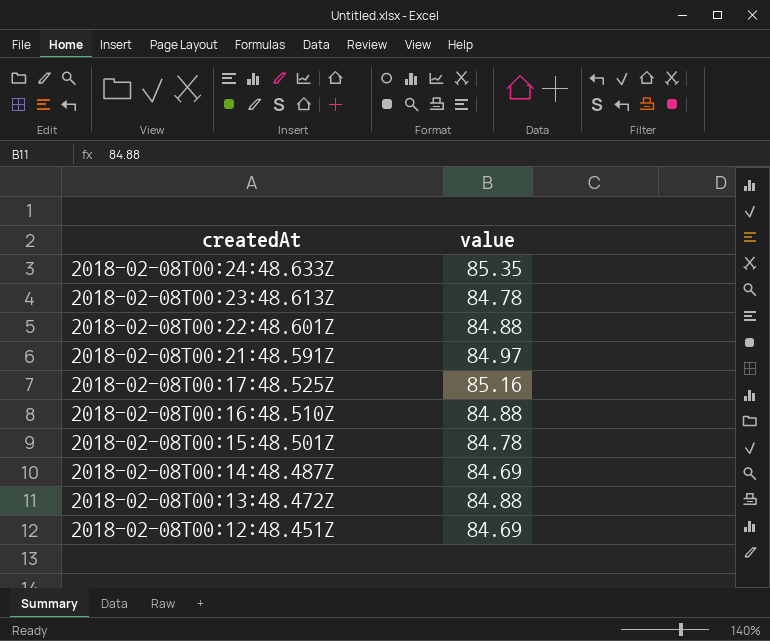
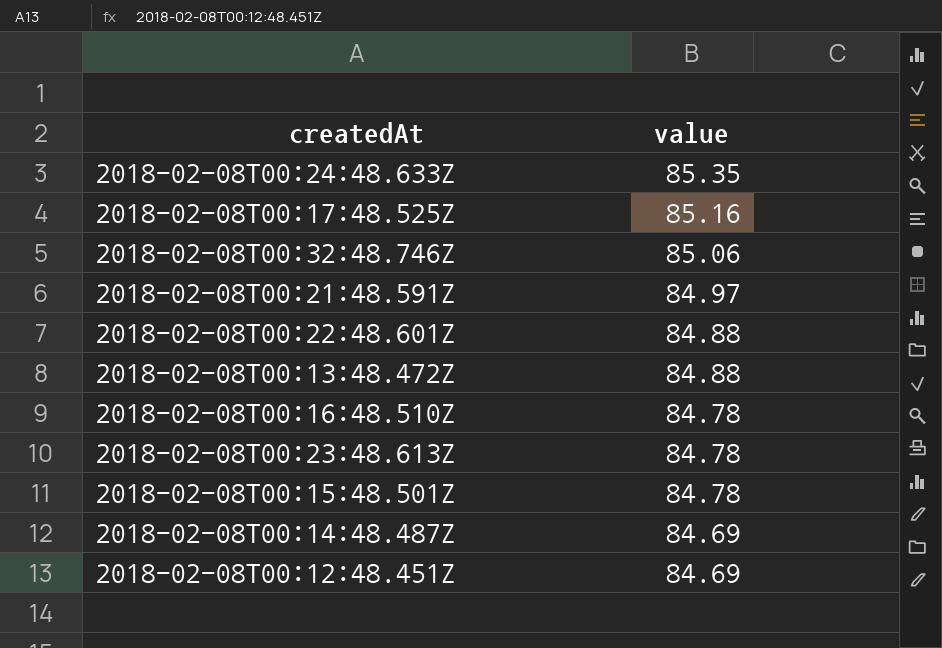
row order: createdAt descending -> value descending
row 2018-02-08T00:32:48.746Z: none -> 85.06
2018-02-08T00:16:48.510Z | value: 84.88 -> 84.78

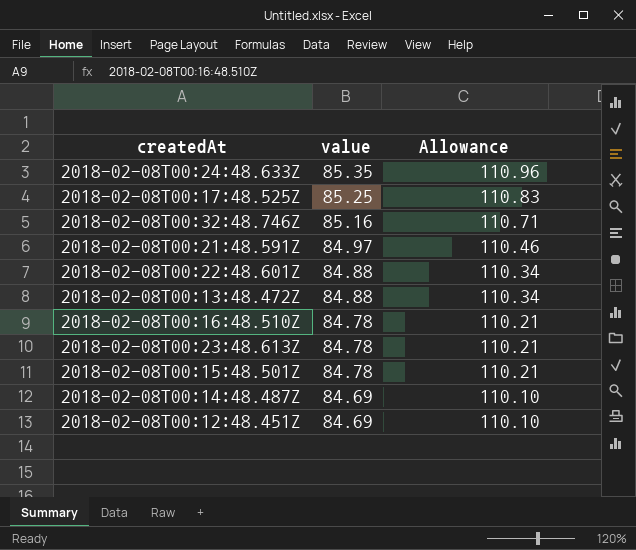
column Allowance | formula: none -> [value] * 1.3
2018-02-08T00:17:48.525Z | value: 85.16 -> 85.25
2018-02-08T00:32:48.746Z | value: 85.06 -> 85.16

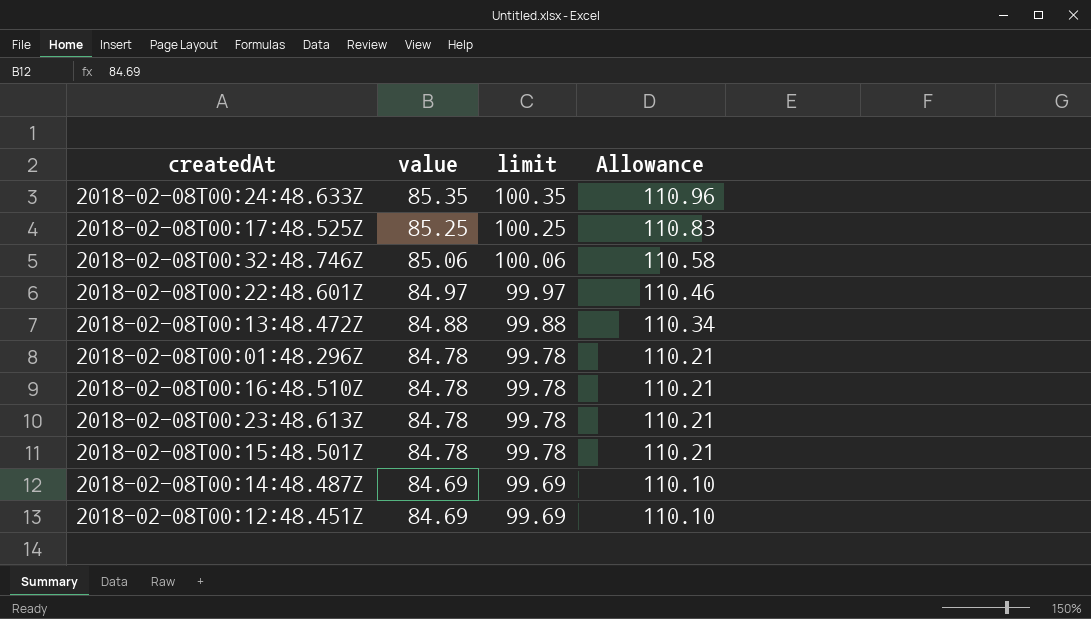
column limit | formula: none -> [value] + 15
row 2018-02-08T00:21:48.591Z: 84.97 | 110.46 -> none
2018-02-08T00:32:48.746Z | value: 85.16 -> 85.06
2018-02-08T00:32:48.746Z | Allowance: 110.71 -> 110.58
2018-02-08T00:22:48.601Z | value: 84.88 -> 84.97
2018-02-08T00:22:48.601Z | Allowance: 110.34 -> 110.46
row 2018-02-08T00:01:48.296Z: none -> 84.78 | 99.78 | 110.21

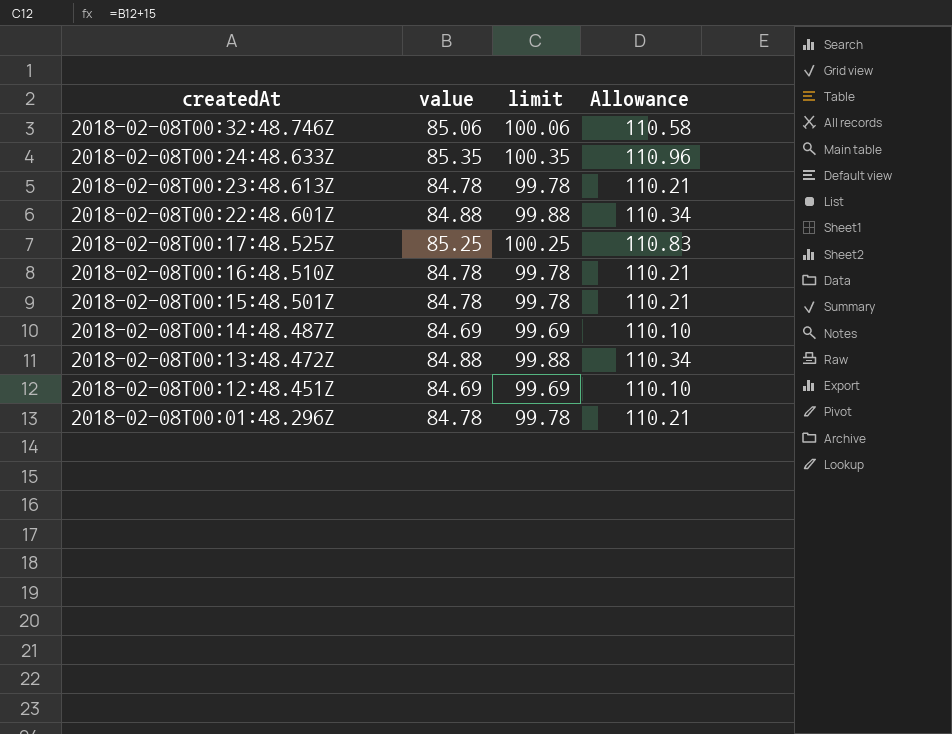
row order: value descending -> createdAt descending
2018-02-08T00:22:48.601Z | value: 84.97 -> 84.88
2018-02-08T00:22:48.601Z | limit: 99.97 -> 99.88
2018-02-08T00:22:48.601Z | Allowance: 110.46 -> 110.34

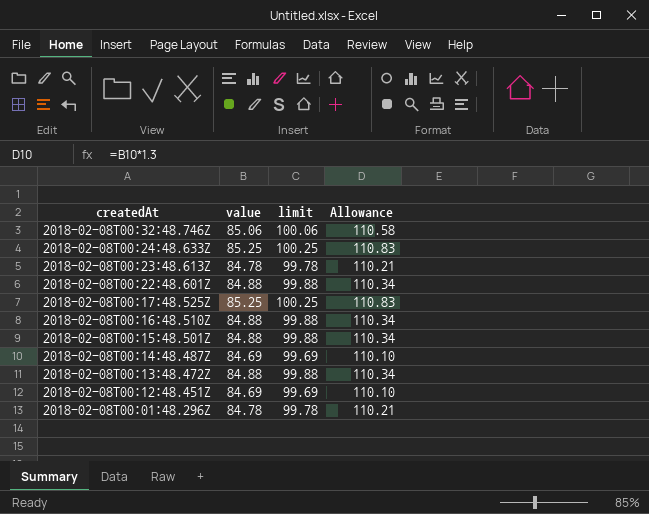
2018-02-08T00:24:48.633Z | value: 85.35 -> 85.25
2018-02-08T00:24:48.633Z | limit: 100.35 -> 100.25
2018-02-08T00:24:48.633Z | Allowance: 110.96 -> 110.83
2018-02-08T00:16:48.510Z | value: 84.78 -> 84.88
2018-02-08T00:16:48.510Z | limit: 99.78 -> 99.88
2018-02-08T00:16:48.510Z | Allowance: 110.21 -> 110.34
2018-02-08T00:15:48.501Z | value: 84.78 -> 84.88
2018-02-08T00:15:48.501Z | limit: 99.78 -> 99.88
2018-02-08T00:15:48.501Z | Allowance: 110.21 -> 110.34

